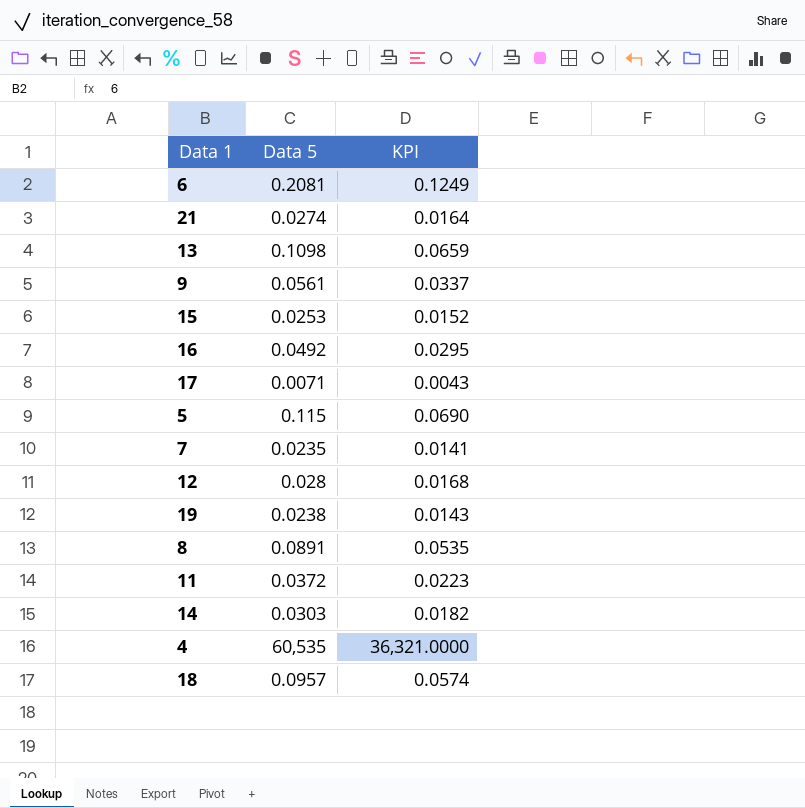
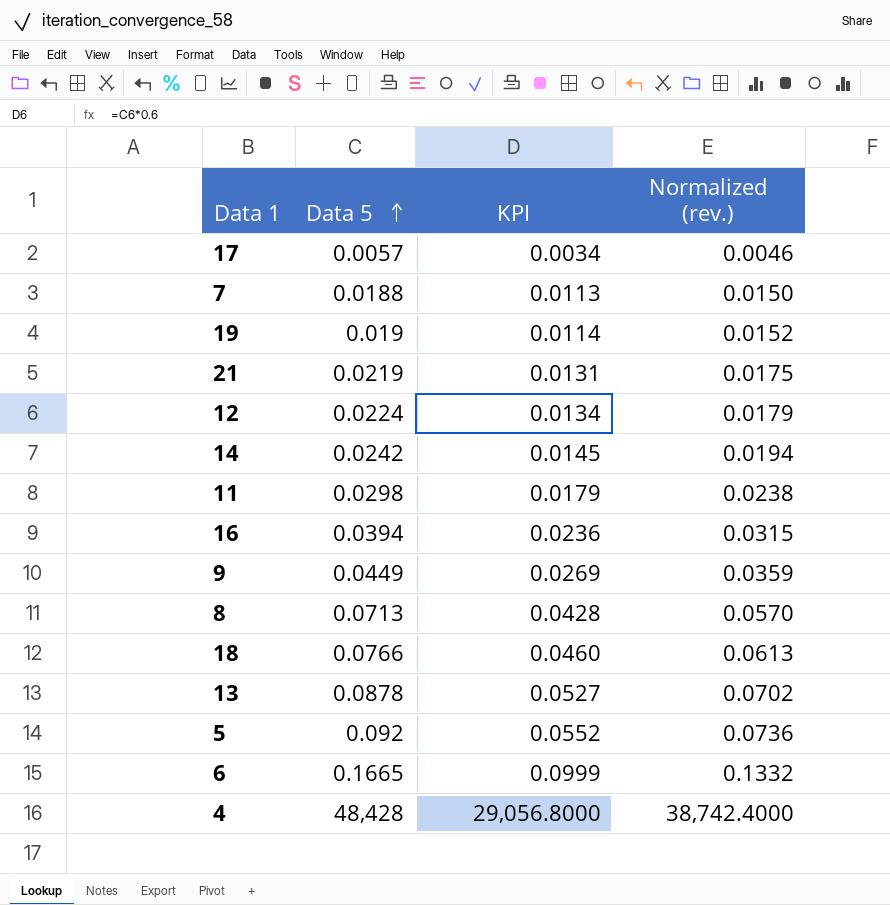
row order: none -> Data 5 ascending
column Normalized (rev.) | formula: none -> [Data 5] * 0.8
row 15: 0.0253 | 0.0152 -> none
17 | Data 5: 0.0071 -> 0.0057
17 | KPI: 0.0043 -> 0.0034
7 | Data 5: 0.0235 -> 0.0188
7 | KPI: 0.0141 -> 0.0113
19 | Data 5: 0.0238 -> 0.019
19 | KPI: 0.0143 -> 0.0114
21 | Data 5: 0.0274 -> 0.0219
21 | KPI: 0.0164 -> 0.0131
12 | Data 5: 0.028 -> 0.0224
12 | KPI: 0.0168 -> 0.0134
14 | Data 5: 0.0303 -> 0.0242
14 | KPI: 0.0182 -> 0.0145
11 | Data 5: 0.0372 -> 0.0298
11 | KPI: 0.0223 -> 0.0179
16 | Data 5: 0.0492 -> 0.0394
16 | KPI: 0.0295 -> 0.0236
9 | Data 5: 0.0561 -> 0.0449
9 | KPI: 0.0337 -> 0.0269
8 | Data 5: 0.0891 -> 0.0713
8 | KPI: 0.0535 -> 0.0428
18 | Data 5: 0.0957 -> 0.0766
18 | KPI: 0.0574 -> 0.0460
13 | Data 5: 0.1098 -> 0.0878
13 | KPI: 0.0659 -> 0.0527
5 | Data 5: 0.115 -> 0.092
5 | KPI: 0.0690 -> 0.0552
6 | Data 5: 0.2081 -> 0.1665
6 | KPI: 0.1249 -> 0.0999
4 | Data 5: 60,535 -> 48,428
4 | KPI: 36,321.0000 -> 29,056.8000

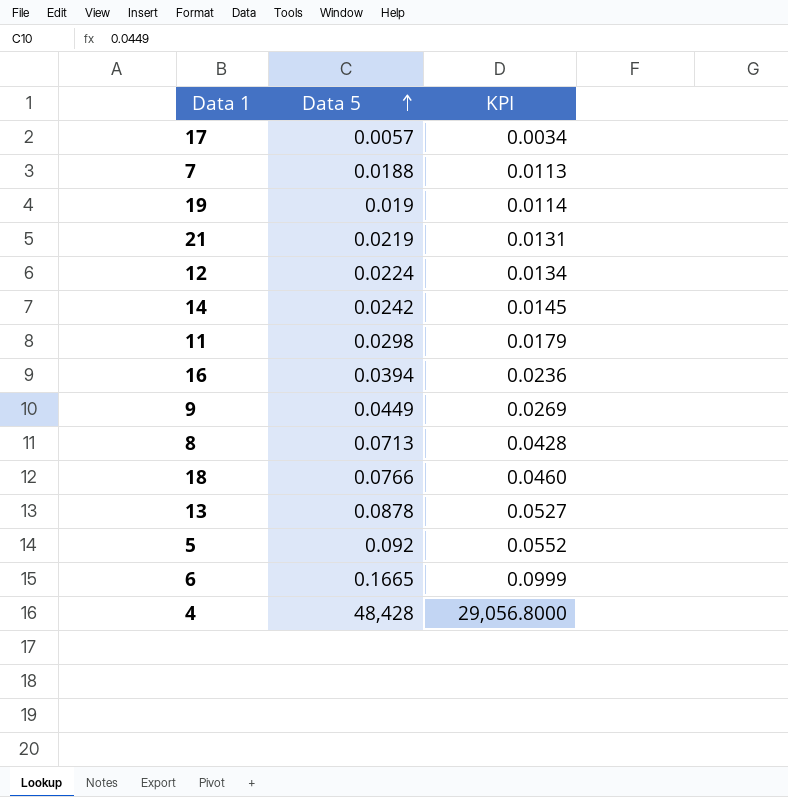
column Normalized (rev.) | formula: [Data 5] * 0.8 -> none

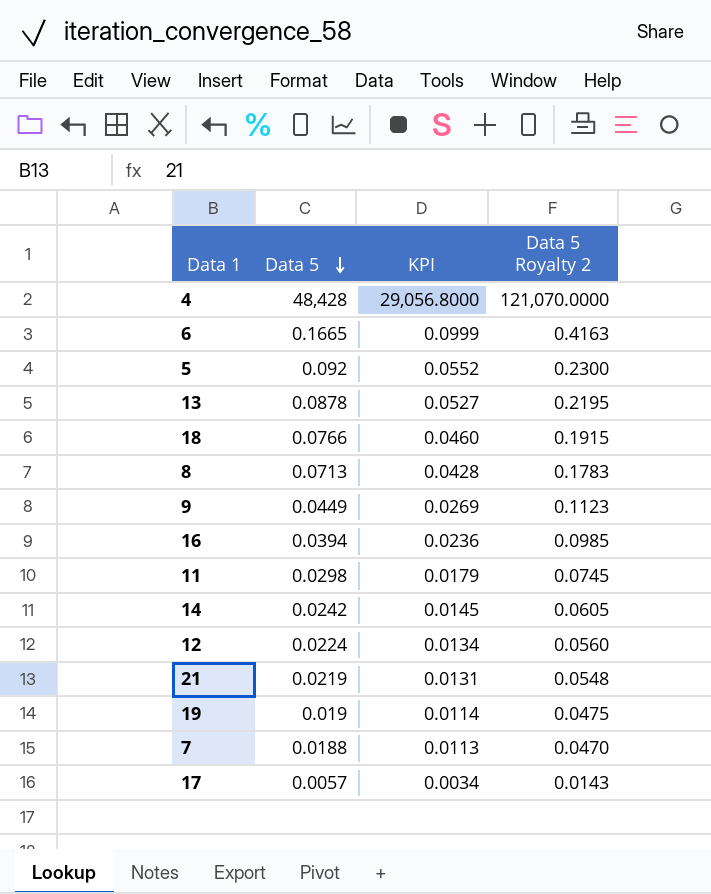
row order: Data 5 ascending -> Data 5 descending
column Data 5 Royalty 2 | formula: none -> [Data 5] * 2.5

